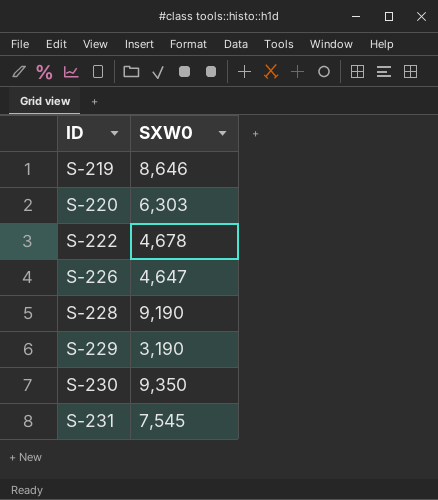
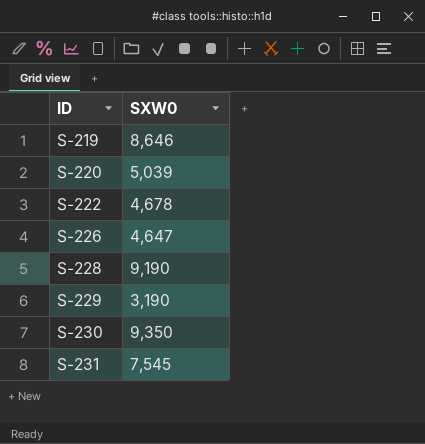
S-220 | SXW0: 6,303 -> 5,039

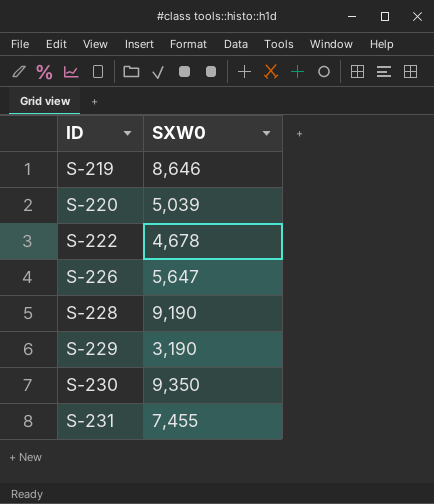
S-226 | SXW0: 4,647 -> 5,647
S-231 | SXW0: 7,545 -> 7,455

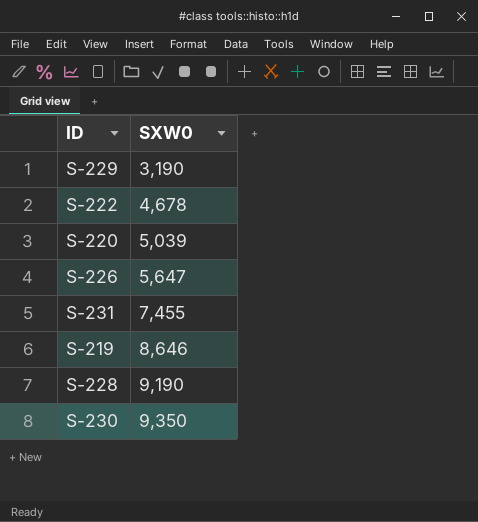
row order: ID ascending -> SXW0 ascending

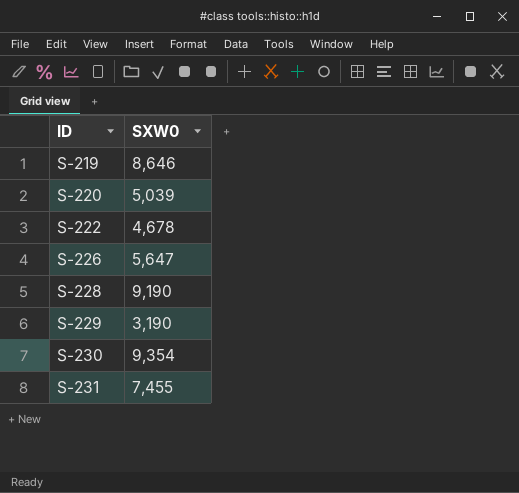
row order: SXW0 ascending -> ID ascending
S-230 | SXW0: 9,350 -> 9,354

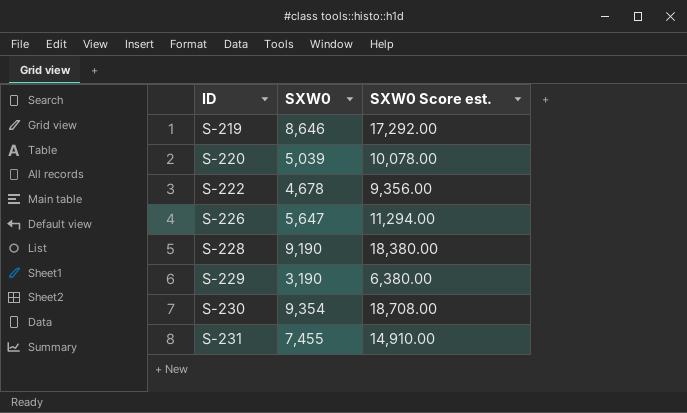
column SXW0 Score est. | formula: none -> [SXW0] * 2

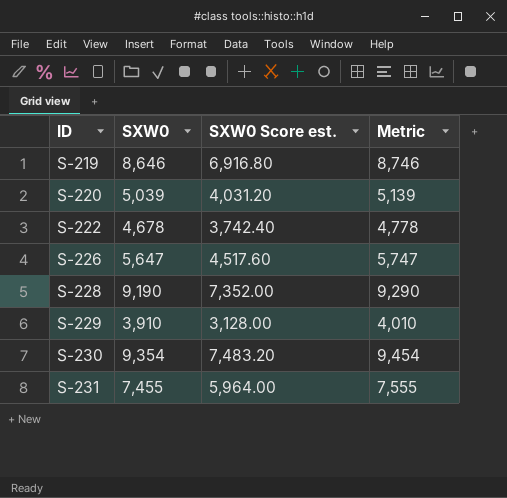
column SXW0 Score est. | formula: [SXW0] * 2 -> [SXW0] * 0.8
column Metric | formula: none -> [SXW0] + 100
S-229 | SXW0: 3,190 -> 3,910

